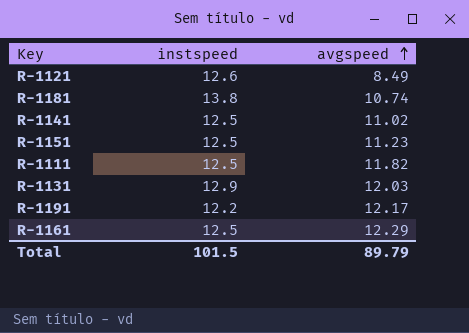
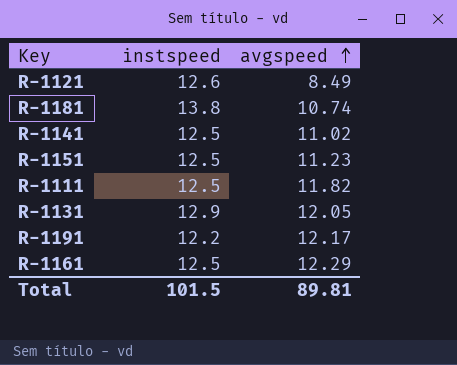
R-1131 | avgspeed: 12.03 -> 12.05
Total | avgspeed: 89.79 -> 89.81

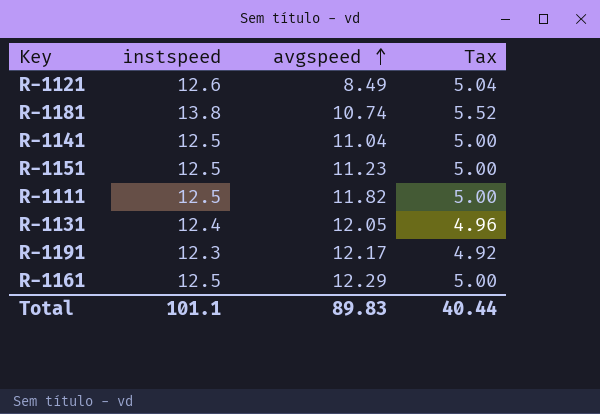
column Tax | formula: none -> [instspeed] * 0.4
R-1141 | avgspeed: 11.02 -> 11.04
R-1131 | instspeed: 12.9 -> 12.4
R-1191 | instspeed: 12.2 -> 12.3
Total | instspeed: 101.5 -> 101.1
Total | avgspeed: 89.81 -> 89.83

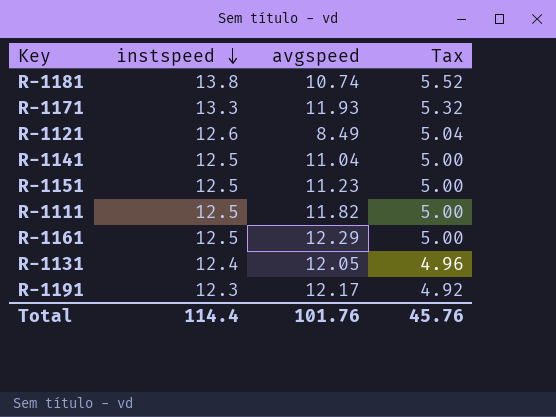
row order: avgspeed ascending -> instspeed descending
row R-1171: none -> 13.3 | 11.93 | 5.32
Total | instspeed: 101.1 -> 114.4
Total | avgspeed: 89.83 -> 101.76
Total | Tax: 40.44 -> 45.76

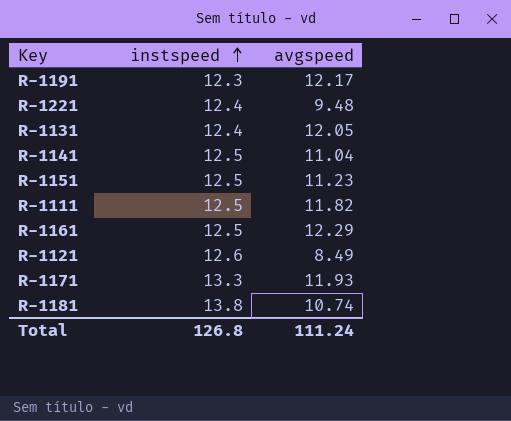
row order: instspeed descending -> instspeed ascending
column Tax | formula: [instspeed] * 0.4 -> none
row R-1221: none -> 12.4 | 9.48
Total | instspeed: 114.4 -> 126.8
Total | avgspeed: 101.76 -> 111.24

